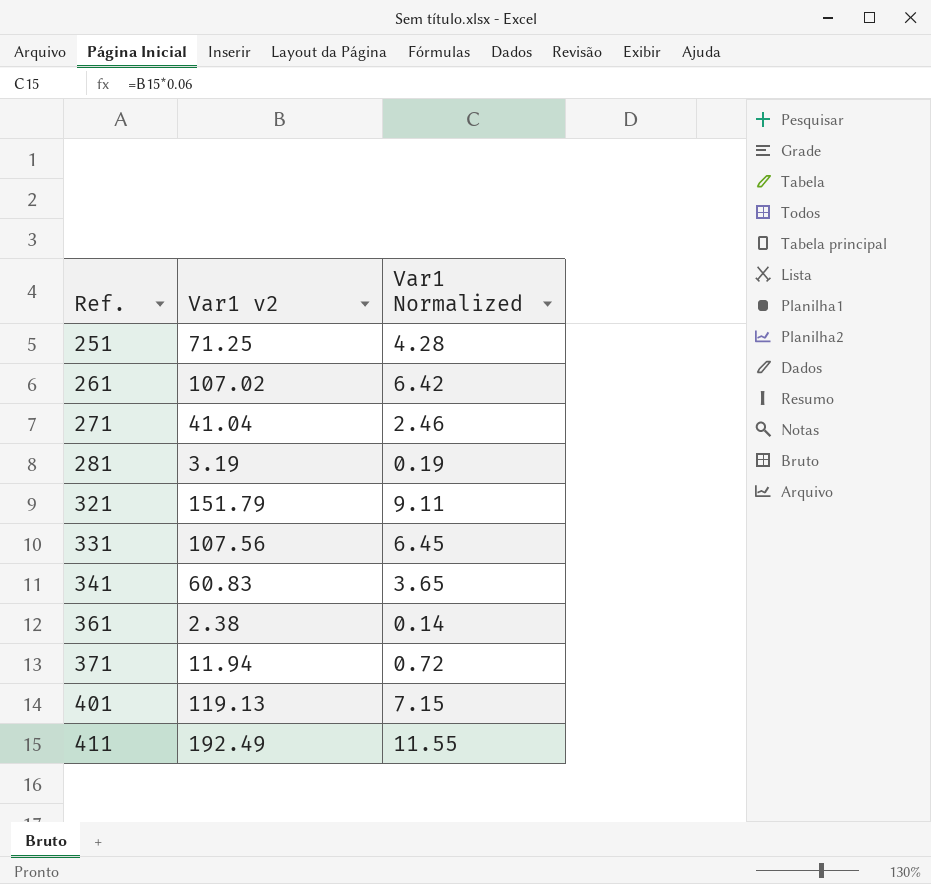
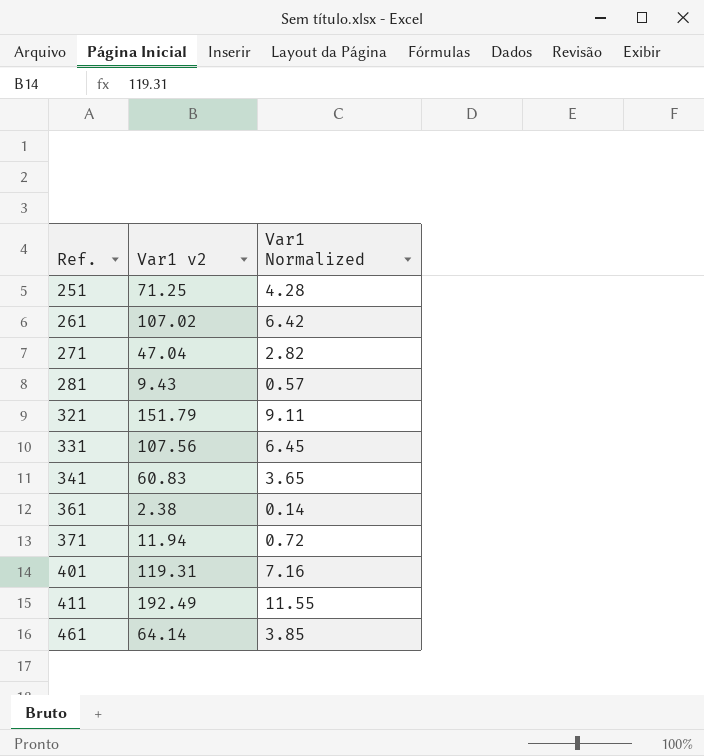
271 | Var1 v2: 41.04 -> 47.04
271 | Var1 Normalized: 2.46 -> 2.82
281 | Var1 v2: 3.19 -> 9.43
281 | Var1 Normalized: 0.19 -> 0.57
401 | Var1 v2: 119.13 -> 119.31
401 | Var1 Normalized: 7.15 -> 7.16
row 461: none -> 64.14 | 3.85

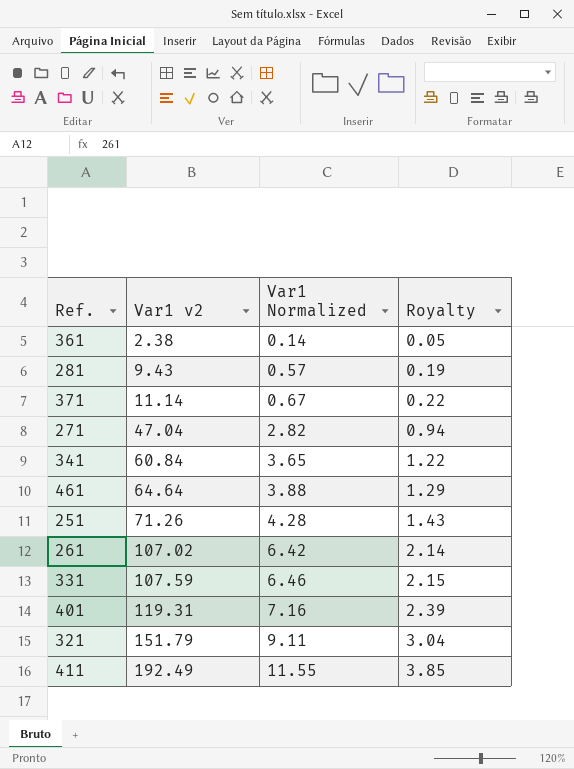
row order: Ref. ascending -> Var1 v2 ascending
column Royalty | formula: none -> [Var1 v2] * 0.02
371 | Var1 v2: 11.94 -> 11.14
371 | Var1 Normalized: 0.72 -> 0.67
341 | Var1 v2: 60.83 -> 60.84
461 | Var1 v2: 64.14 -> 64.64
461 | Var1 Normalized: 3.85 -> 3.88
251 | Var1 v2: 71.25 -> 71.26
331 | Var1 v2: 107.56 -> 107.59
331 | Var1 Normalized: 6.45 -> 6.46

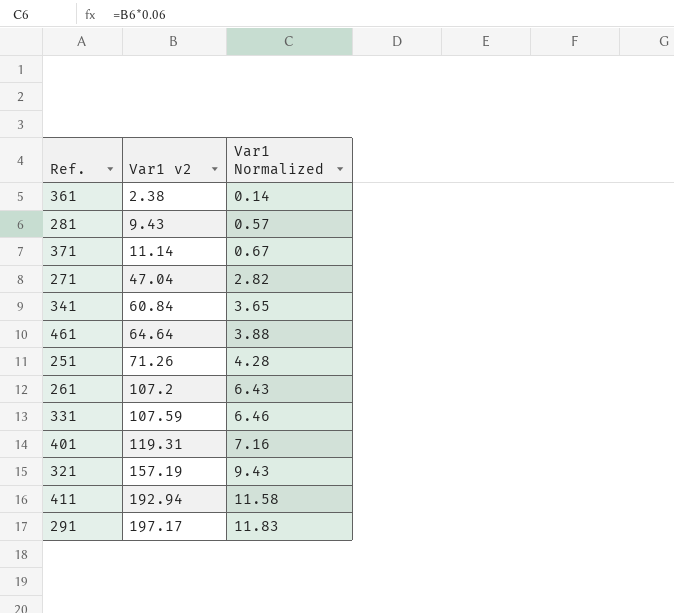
column Royalty | formula: [Var1 v2] * 0.02 -> none
261 | Var1 v2: 107.02 -> 107.2
261 | Var1 Normalized: 6.42 -> 6.43
321 | Var1 v2: 151.79 -> 157.19
321 | Var1 Normalized: 9.11 -> 9.43
411 | Var1 v2: 192.49 -> 192.94
411 | Var1 Normalized: 11.55 -> 11.58
row 291: none -> 197.17 | 11.83

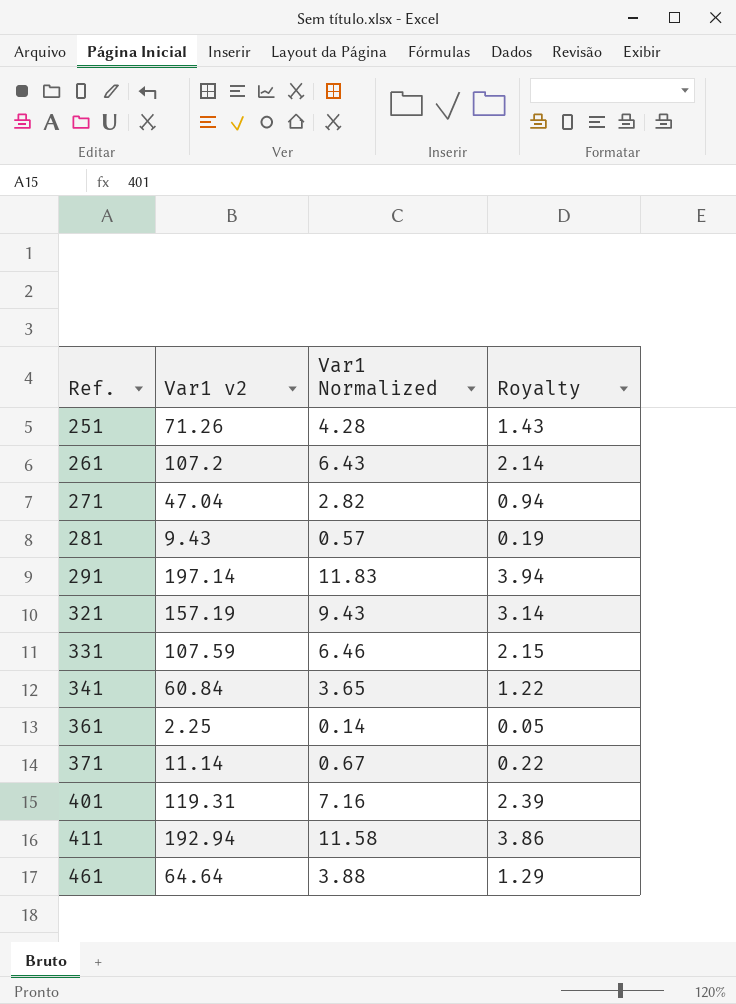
row order: Var1 v2 ascending -> Ref. ascending
column Royalty | formula: none -> [Var1 v2] * 0.02
291 | Var1 v2: 197.17 -> 197.14
361 | Var1 v2: 2.38 -> 2.25

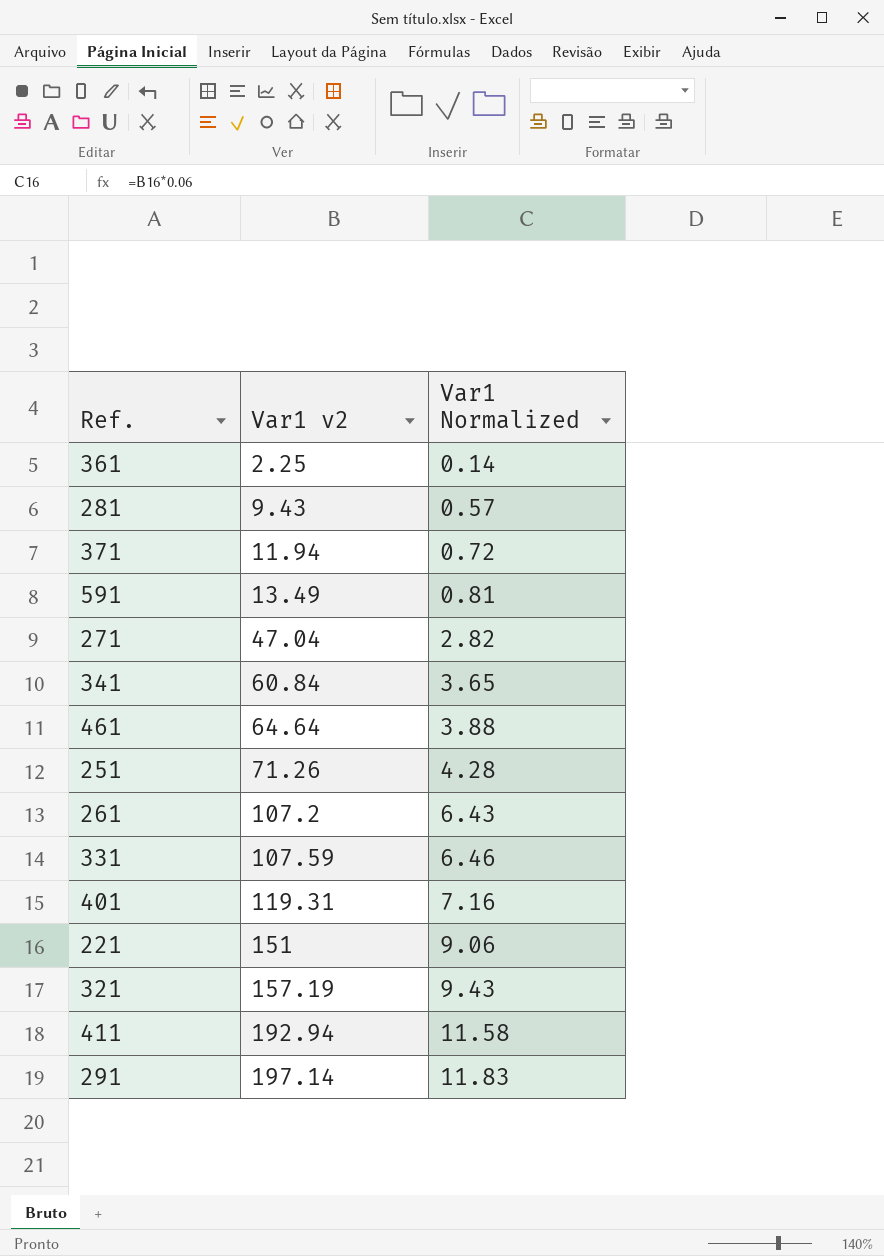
row order: Ref. ascending -> Var1 v2 ascending
column Royalty | formula: [Var1 v2] * 0.02 -> none
371 | Var1 v2: 11.14 -> 11.94
371 | Var1 Normalized: 0.67 -> 0.72
row 591: none -> 13.49 | 0.81
row 221: none -> 151 | 9.06

